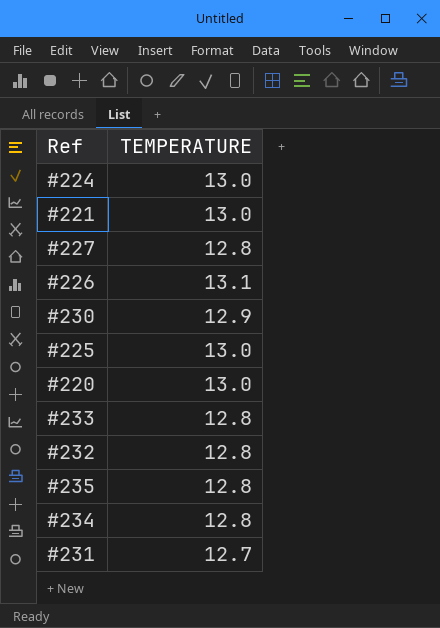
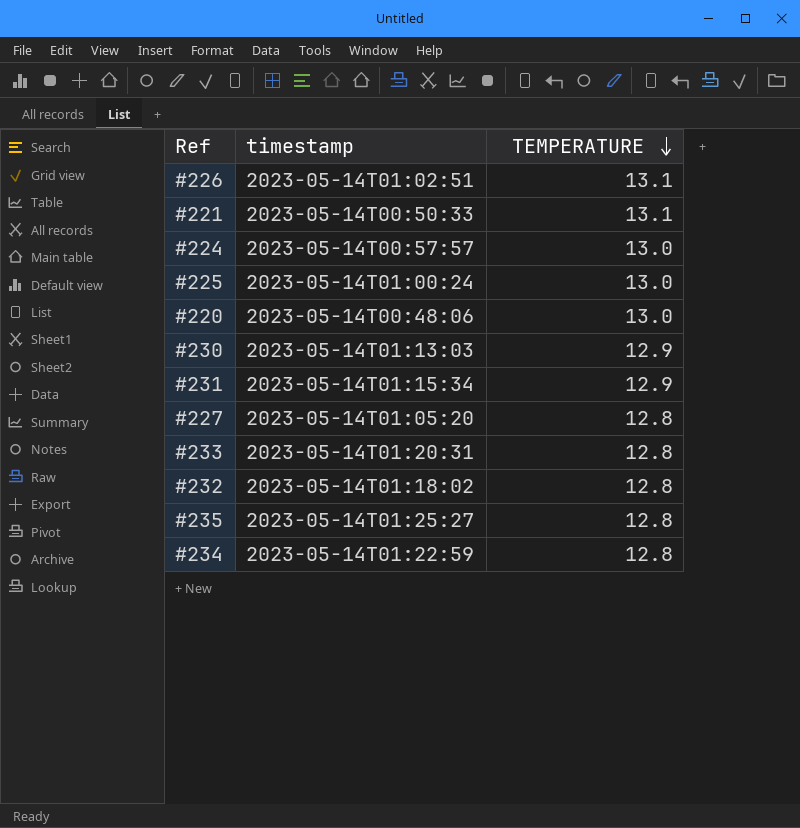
row order: none -> TEMPERATURE descending
column timestamp | position: none -> 2
#221 | TEMPERATURE: 13.0 -> 13.1
#231 | TEMPERATURE: 12.7 -> 12.9

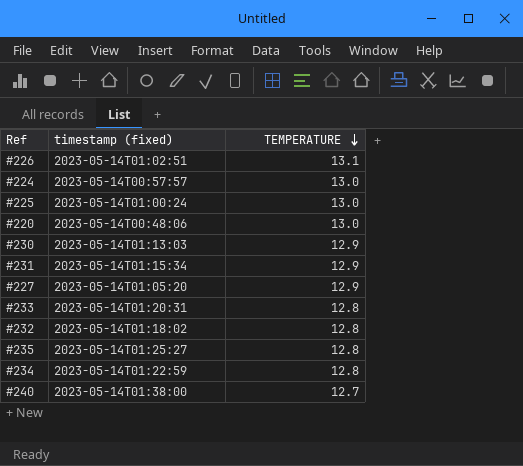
column name: timestamp -> timestamp (fixed)
row #221: 2023-05-14T00:50:33 | 13.1 -> none
#227 | TEMPERATURE: 12.8 -> 12.9
row #240: none -> 2023-05-14T01:38:00 | 12.7

